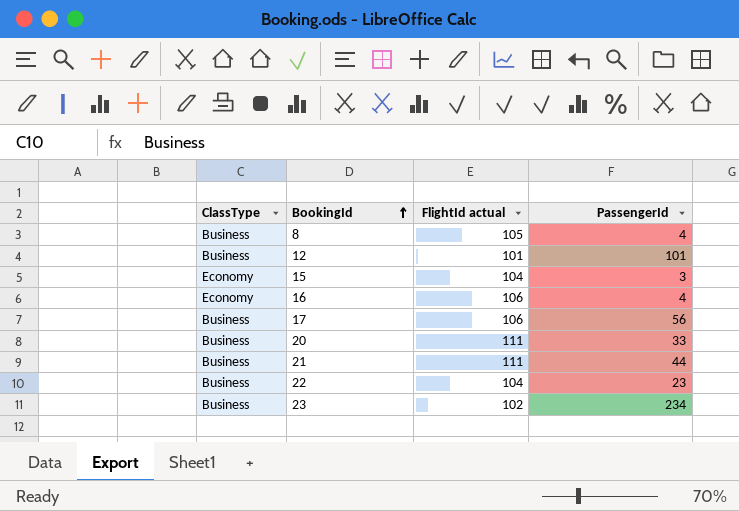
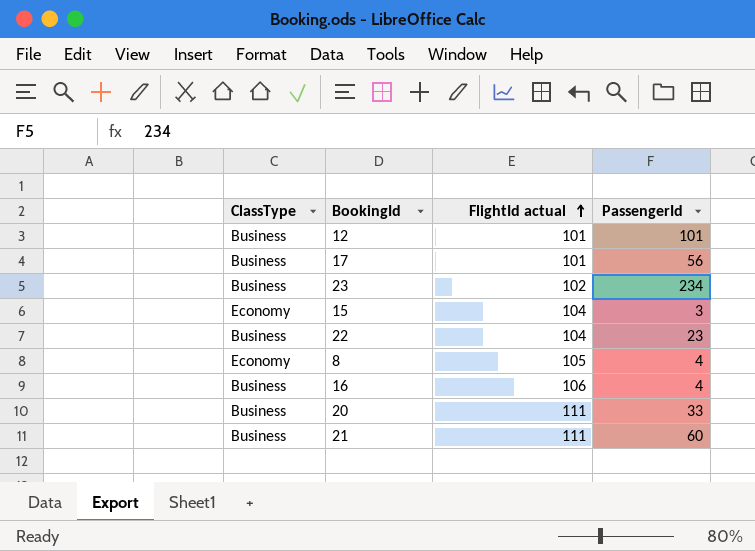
row order: BookingId ascending -> FlightId actual ascending
17 | FlightId actual: 106 -> 101
8 | ClassType: Business -> Economy
16 | ClassType: Economy -> Business
21 | PassengerId: 44 -> 60

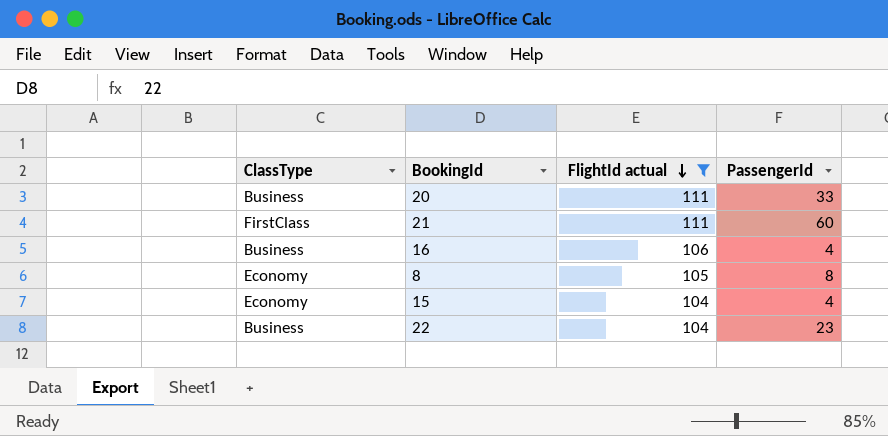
filter: none -> FlightId actual >= 104
row order: FlightId actual ascending -> FlightId actual descending
21 | ClassType: Business -> FirstClass
8 | PassengerId: 4 -> 8
15 | PassengerId: 3 -> 4

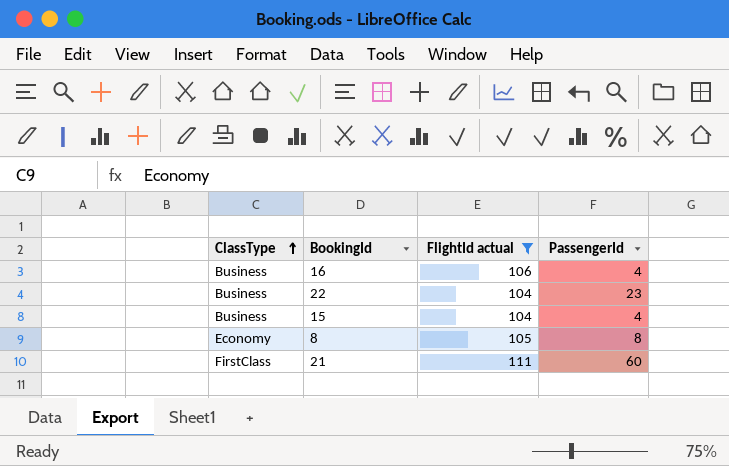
row order: FlightId actual descending -> ClassType ascending
row 20: Business | 111 | 33 -> none
15 | ClassType: Economy -> Business

